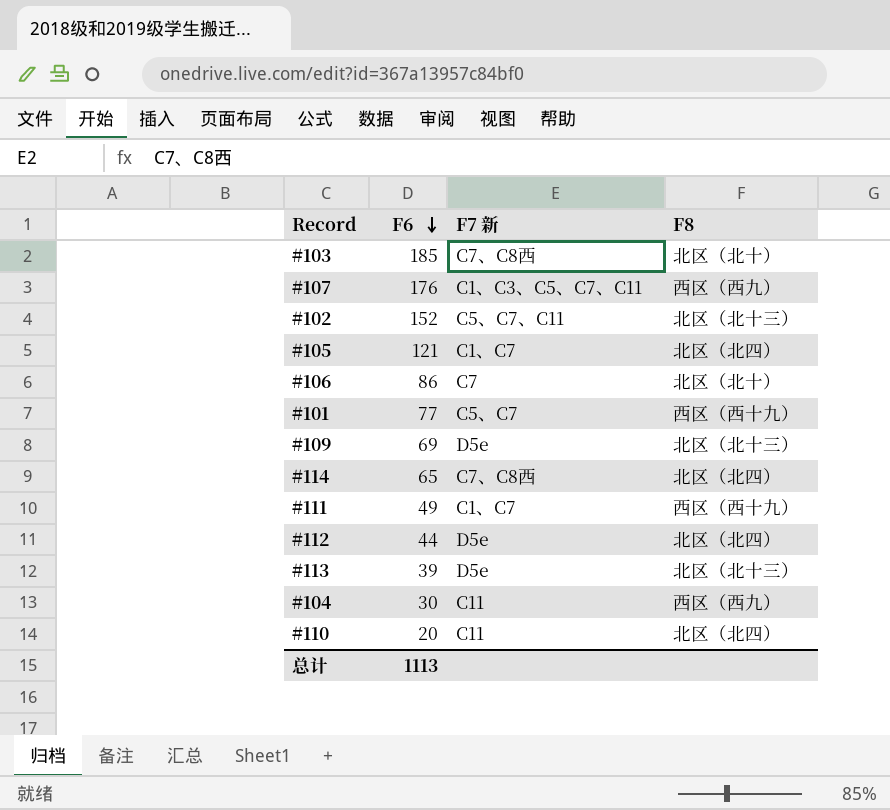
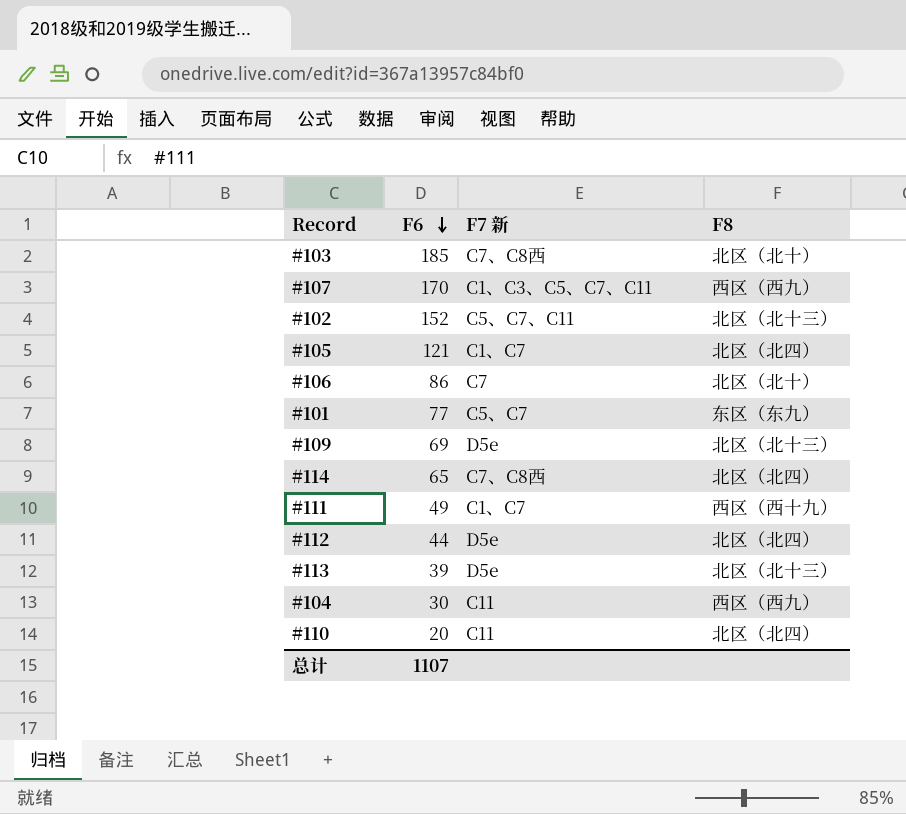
#107 | F6: 176 -> 170
#101 | F8: 西区（西十九） -> 东区（东九）
总计 | F6: 1113 -> 1107

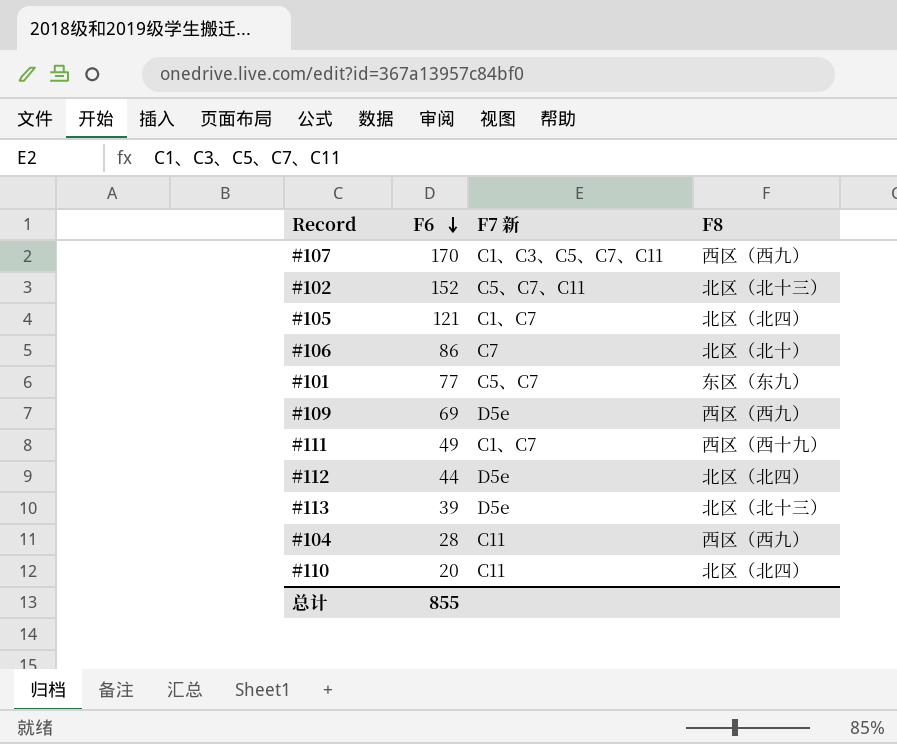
row #103: 185 | C7、C8西 | 北区（北十） -> none
row #114: 65 | C7、C8西 | 北区（北四） -> none
#109 | F8: 北区（北十三） -> 西区（西九）
#104 | F6: 30 -> 28
总计 | F6: 1107 -> 855

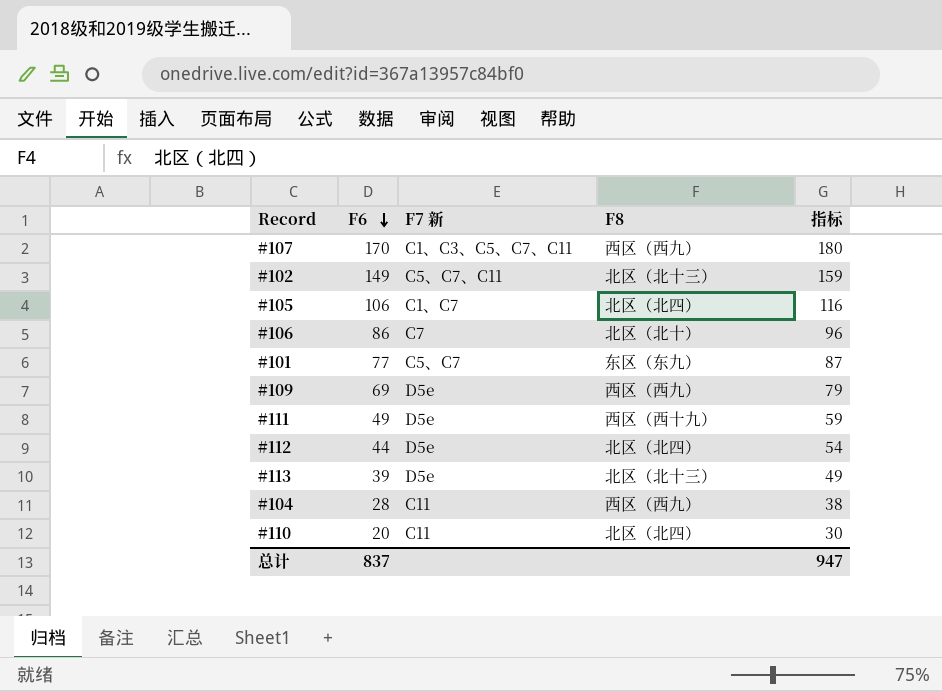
column 指标 | formula: none -> [F6] + 10
#102 | F6: 152 -> 149
#105 | F6: 121 -> 106
#111 | F7 新: C1、C7 -> D5e
总计 | F6: 855 -> 837

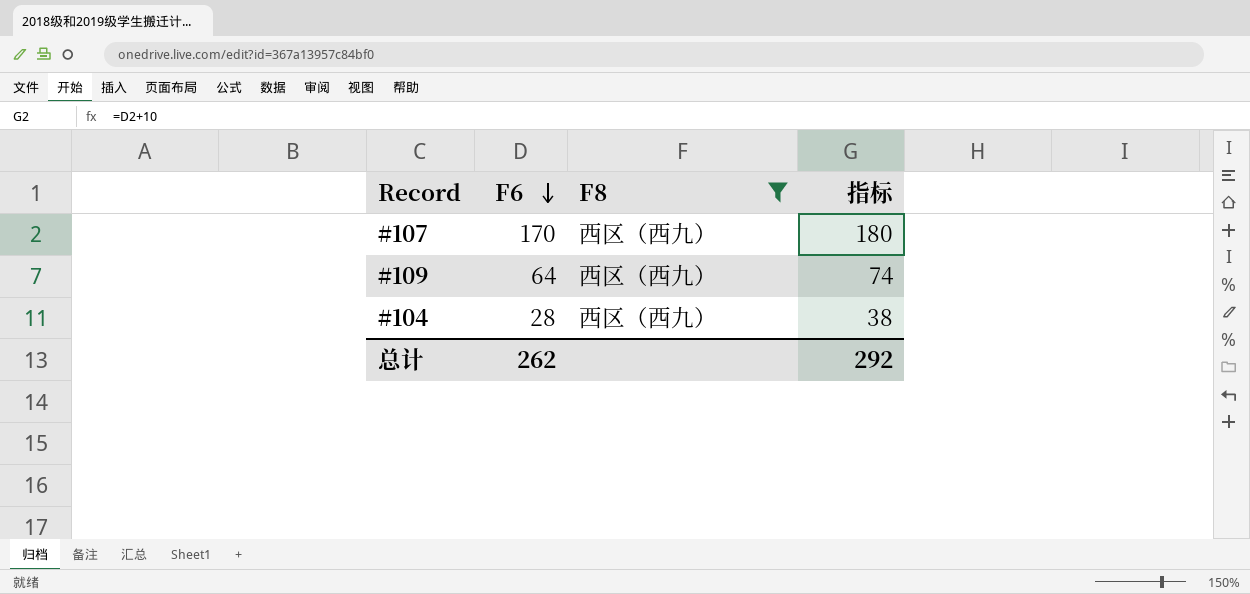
filter: none -> F8 = 西区（西九）
column F7 新 | position: 3 -> none
#109 | F6: 69 -> 64
#109 | 指标: 79 -> 74
总计 | F6: 837 -> 262
总计 | 指标: 947 -> 292

